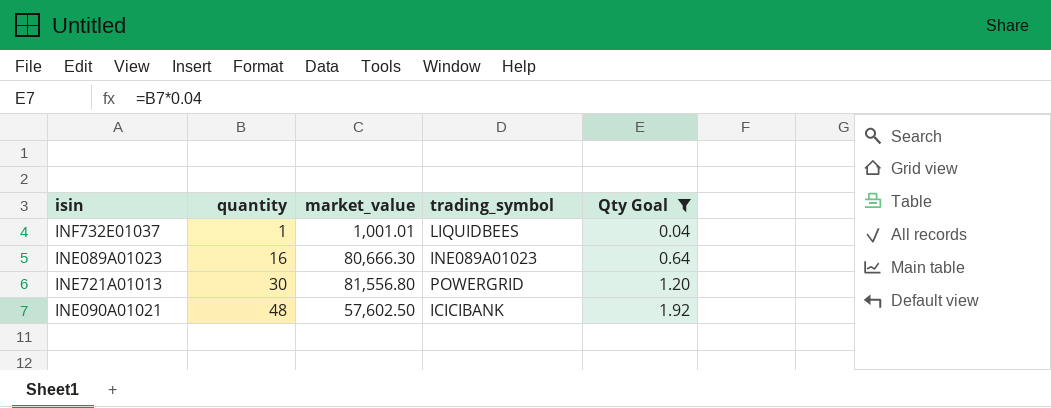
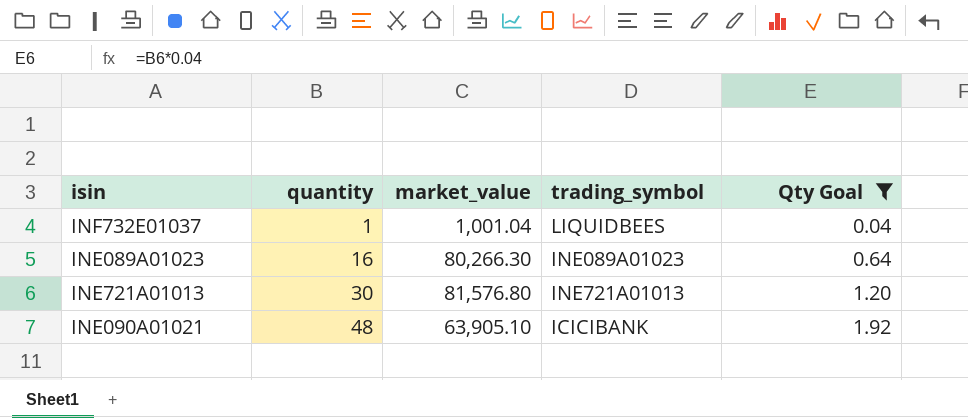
INF732E01037 | market_value: 1,001.01 -> 1,001.04
INE089A01023 | market_value: 80,666.30 -> 80,266.30
INE721A01013 | market_value: 81,556.80 -> 81,576.80
INE721A01013 | trading_symbol: POWERGRID -> INE721A01013
INE090A01021 | market_value: 57,602.50 -> 63,905.10

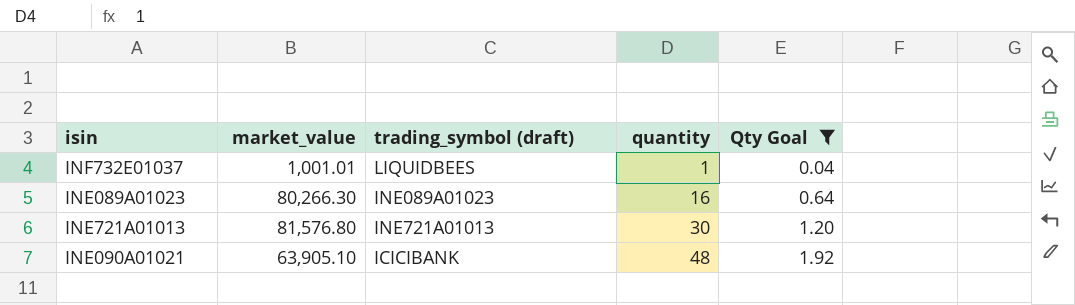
column name: trading_symbol -> trading_symbol (draft)
column quantity | position: 2 -> 4
INF732E01037 | market_value: 1,001.04 -> 1,001.01

